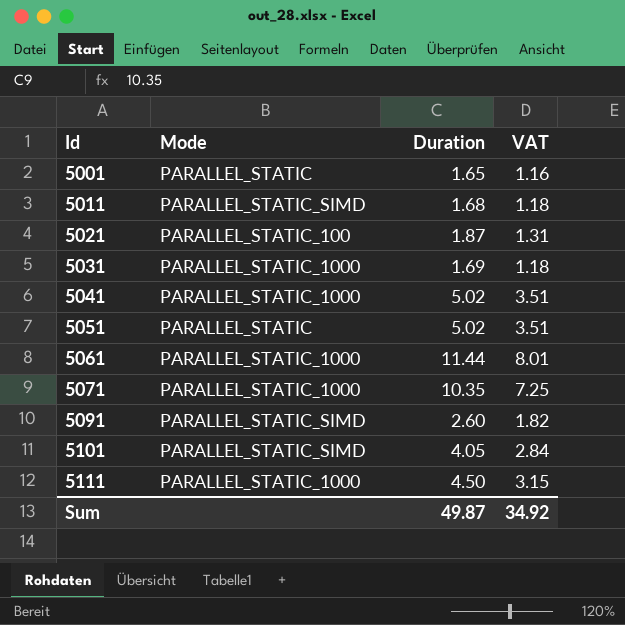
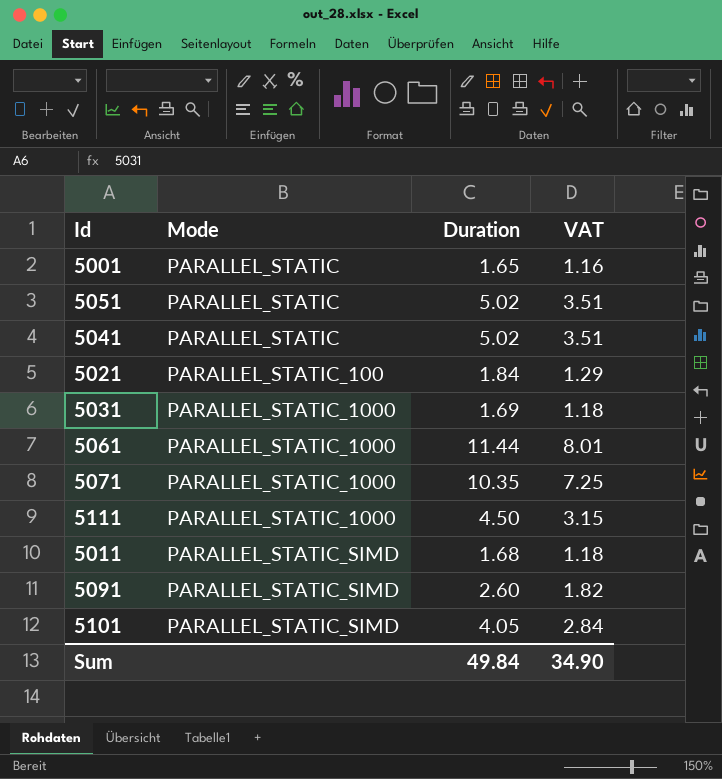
row order: Id ascending -> Mode ascending
5041 | Mode: PARALLEL_STATIC_1000 -> PARALLEL_STATIC
5021 | Duration: 1.87 -> 1.84
5021 | VAT: 1.31 -> 1.29
Sum | Duration: 49.87 -> 49.84
Sum | VAT: 34.92 -> 34.90

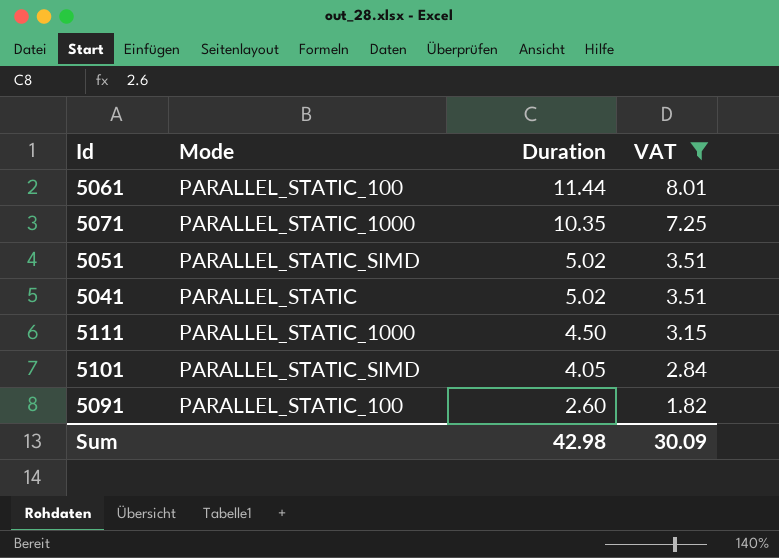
filter: none -> VAT >= 1.82
row order: Mode ascending -> Duration descending
5061 | Mode: PARALLEL_STATIC_1000 -> PARALLEL_STATIC_100
5051 | Mode: PARALLEL_STATIC -> PARALLEL_STATIC_SIMD
5091 | Mode: PARALLEL_STATIC_SIMD -> PARALLEL_STATIC_100
Sum | Duration: 49.84 -> 42.98
Sum | VAT: 34.90 -> 30.09

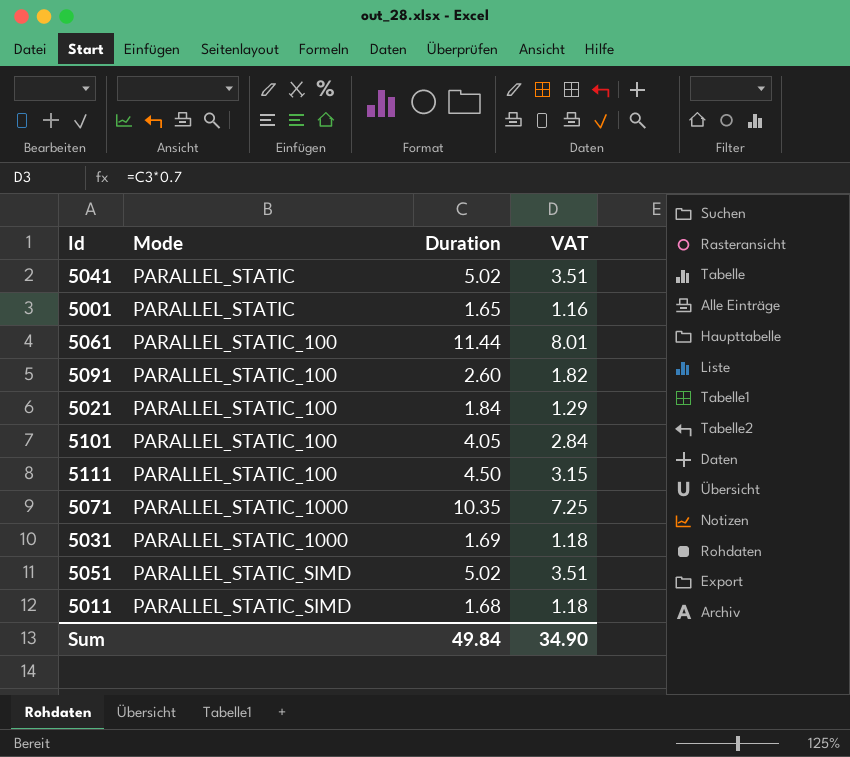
filter: VAT >= 1.82 -> none
row order: Duration descending -> Mode ascending
5101 | Mode: PARALLEL_STATIC_SIMD -> PARALLEL_STATIC_100
5111 | Mode: PARALLEL_STATIC_1000 -> PARALLEL_STATIC_100
Sum | Duration: 42.98 -> 49.84
Sum | VAT: 30.09 -> 34.90

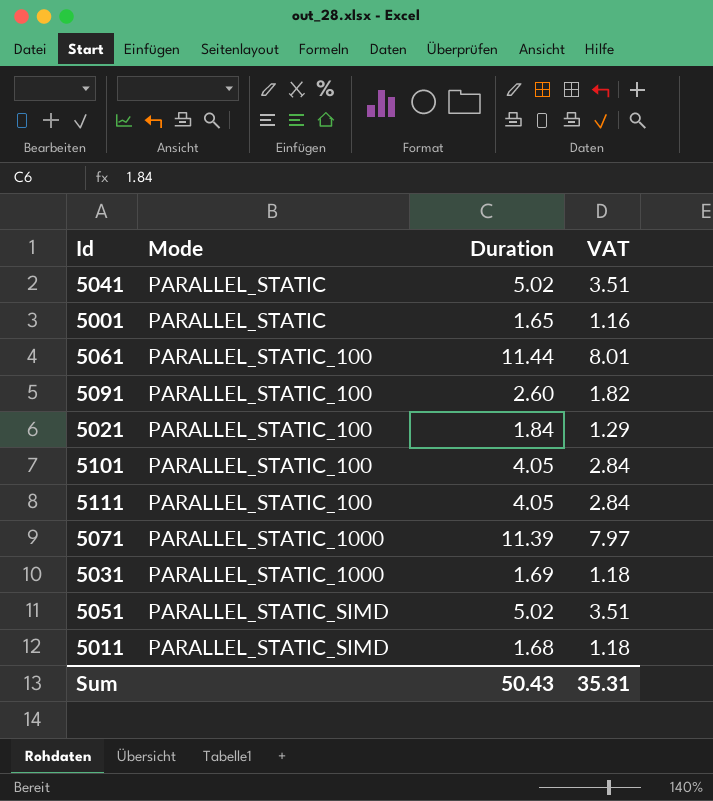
5111 | Duration: 4.50 -> 4.05
5111 | VAT: 3.15 -> 2.84
5071 | Duration: 10.35 -> 11.39
5071 | VAT: 7.25 -> 7.97
Sum | Duration: 49.84 -> 50.43
Sum | VAT: 34.90 -> 35.31

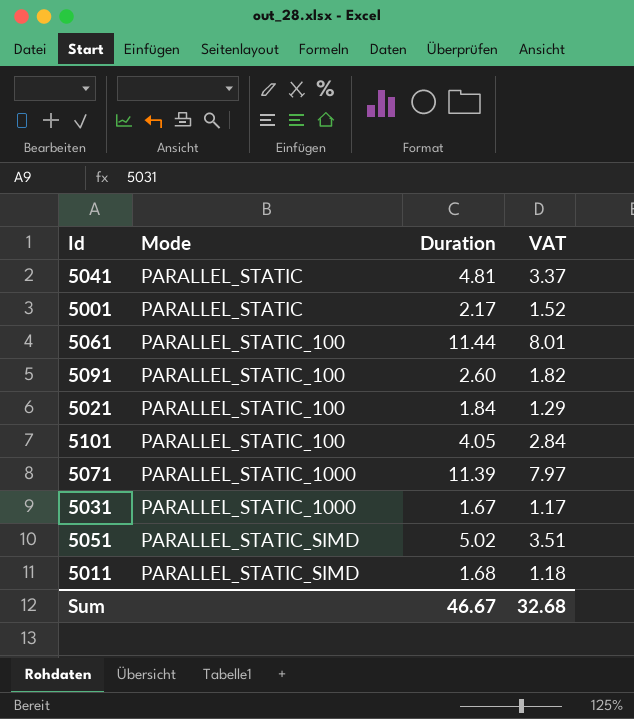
row 5111: PARALLEL_STATIC_100 | 4.05 | 2.84 -> none
5041 | Duration: 5.02 -> 4.81
5041 | VAT: 3.51 -> 3.37
5001 | Duration: 1.65 -> 2.17
5001 | VAT: 1.16 -> 1.52
5031 | Duration: 1.69 -> 1.67
5031 | VAT: 1.18 -> 1.17
Sum | Duration: 50.43 -> 46.67
Sum | VAT: 35.31 -> 32.68

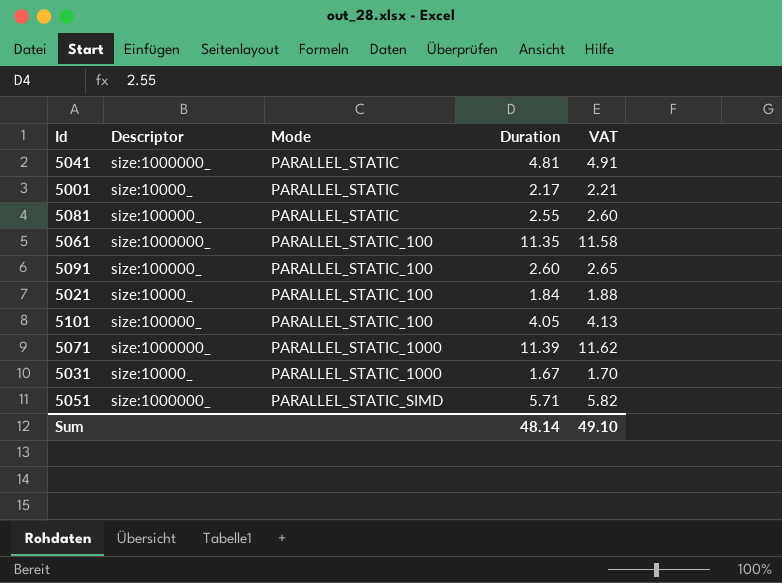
column Descriptor | position: none -> 2
column VAT | formula: [Duration] * 0.7 -> [Duration] * 1.02
row 5011: PARALLEL_STATIC_SIMD | 1.68 | 1.18 -> none
row 5081: none -> size:100000_ | PARALLEL_STATIC | 2.55 | 2.60
5061 | Duration: 11.44 -> 11.35
5051 | Duration: 5.02 -> 5.71
Sum | Duration: 46.67 -> 48.14
Sum | VAT: 32.68 -> 49.10

